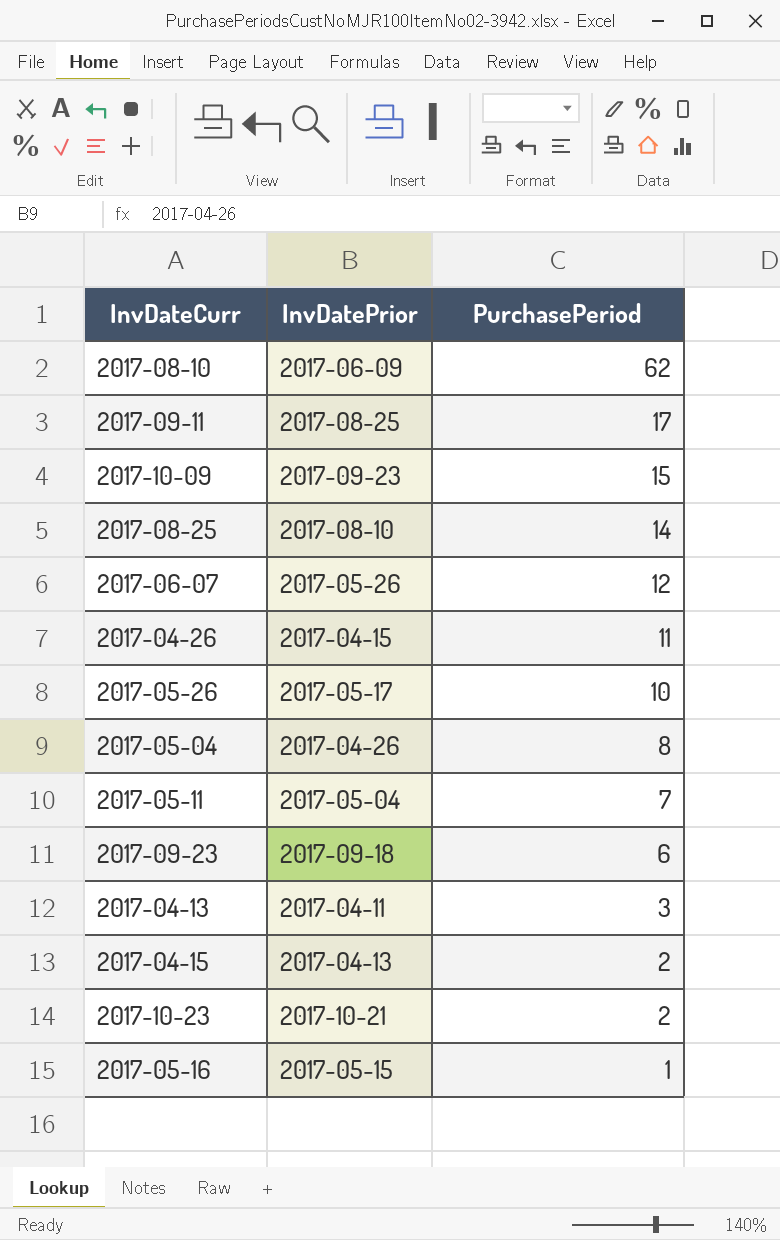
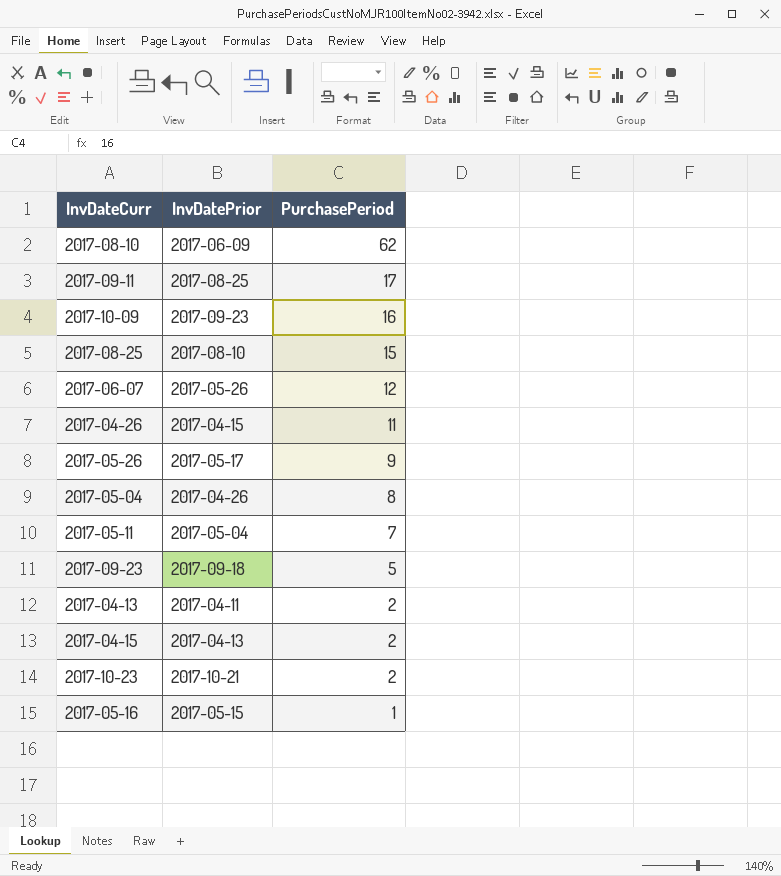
2017-10-09 | PurchasePeriod: 15 -> 16
2017-08-25 | PurchasePeriod: 14 -> 15
2017-05-26 | PurchasePeriod: 10 -> 9
2017-09-23 | PurchasePeriod: 6 -> 5
2017-04-13 | PurchasePeriod: 3 -> 2

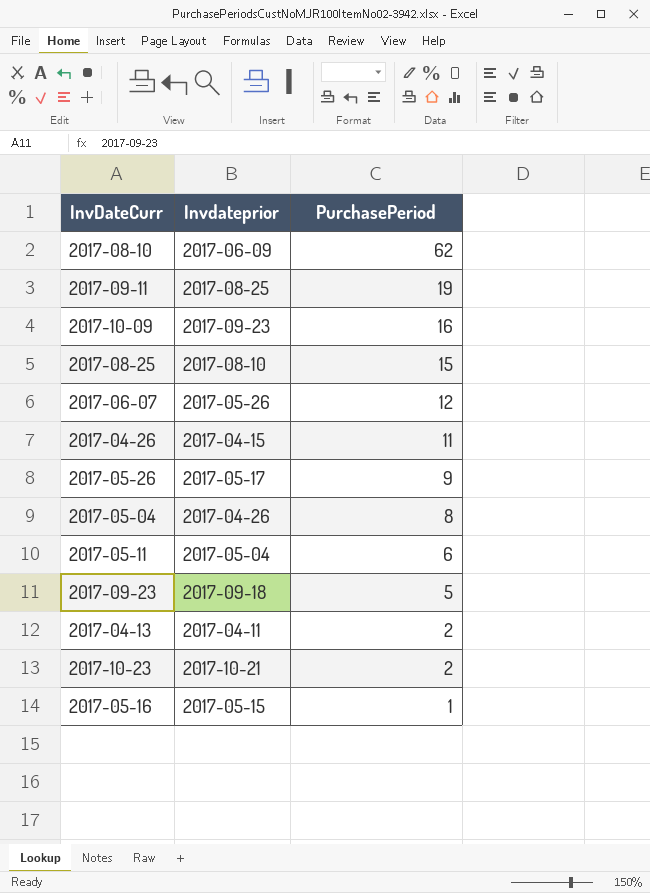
column name: InvDatePrior -> Invdateprior
row 2017-04-15: 2017-04-13 | 2 -> none
2017-09-11 | PurchasePeriod: 17 -> 19
2017-05-11 | PurchasePeriod: 7 -> 6

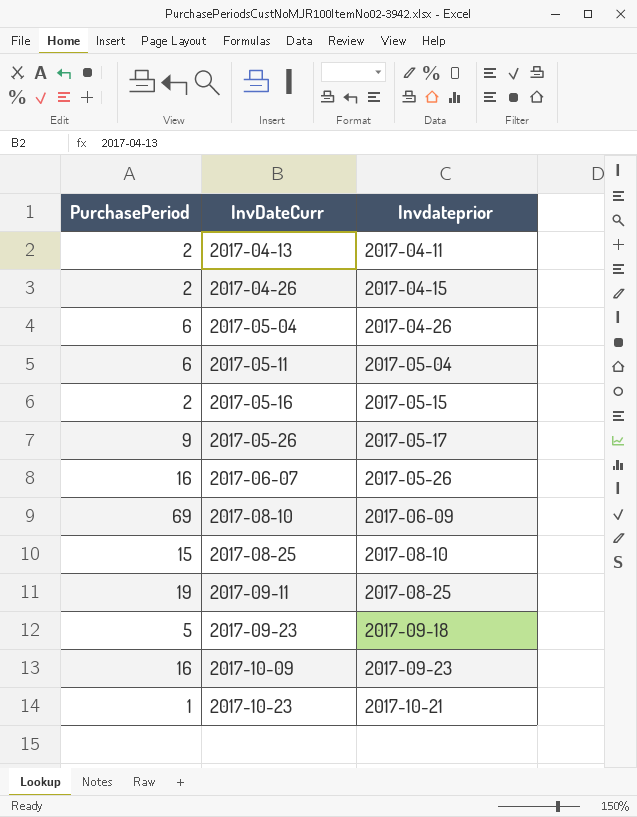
row order: PurchasePeriod descending -> InvDateCurr ascending
column PurchasePeriod | position: 3 -> 1
2017-04-26 | PurchasePeriod: 11 -> 2
2017-05-04 | PurchasePeriod: 8 -> 6
2017-05-16 | PurchasePeriod: 1 -> 2
2017-06-07 | PurchasePeriod: 12 -> 16
2017-08-10 | PurchasePeriod: 62 -> 69
2017-10-23 | PurchasePeriod: 2 -> 1

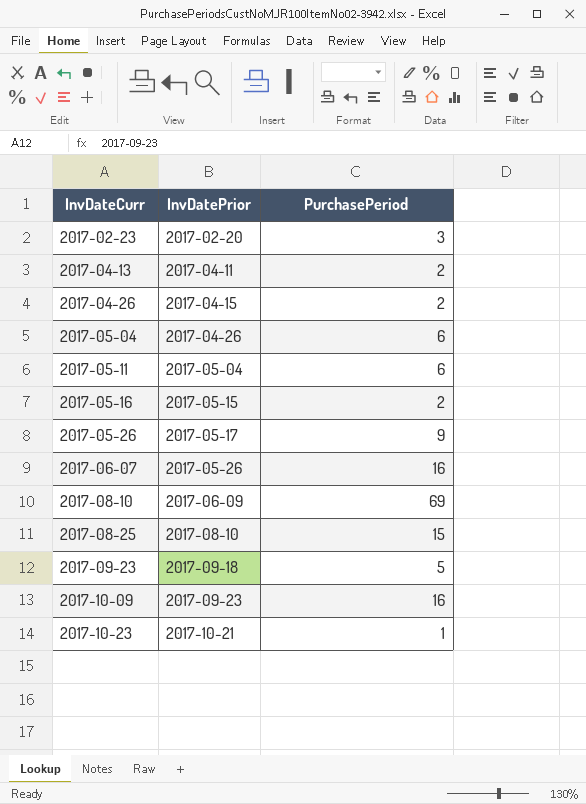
column name: Invdateprior -> InvDatePrior
column PurchasePeriod | position: 1 -> 3
row 2017-09-11: 19 | 2017-08-25 -> none
row 2017-02-23: none -> 2017-02-20 | 3

